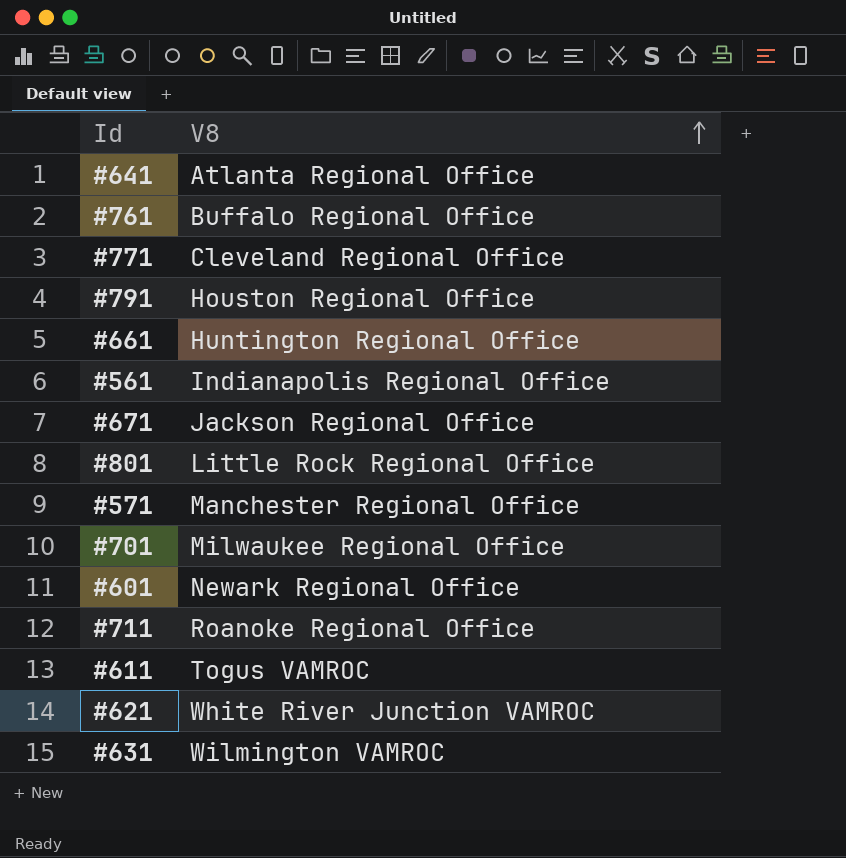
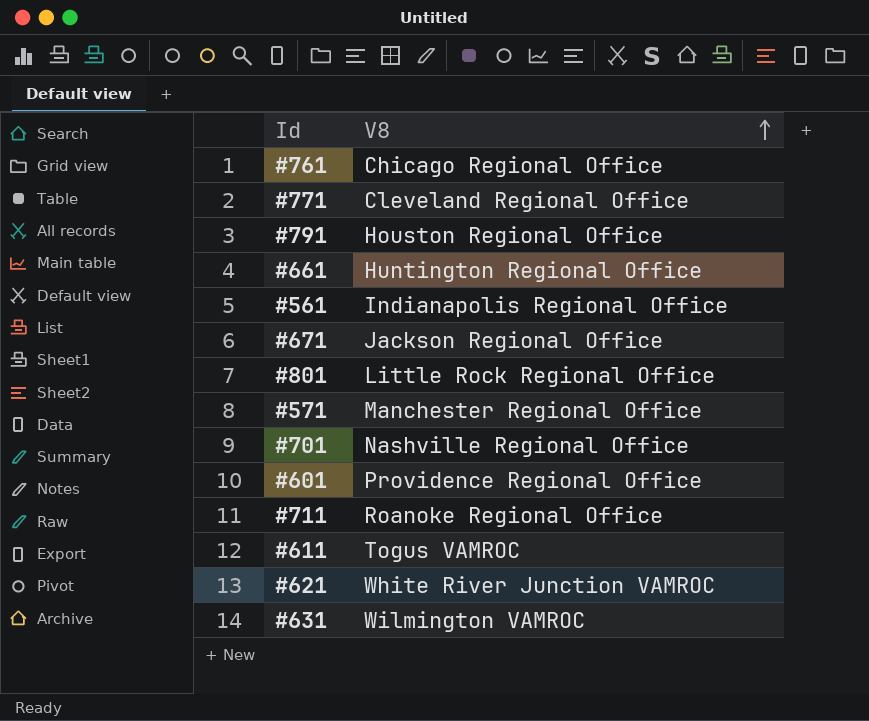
row #641: Atlanta Regional Office -> none
#761 | V8: Buffalo Regional Office -> Chicago Regional Office
#701 | V8: Milwaukee Regional Office -> Nashville Regional Office
#601 | V8: Newark Regional Office -> Providence Regional Office

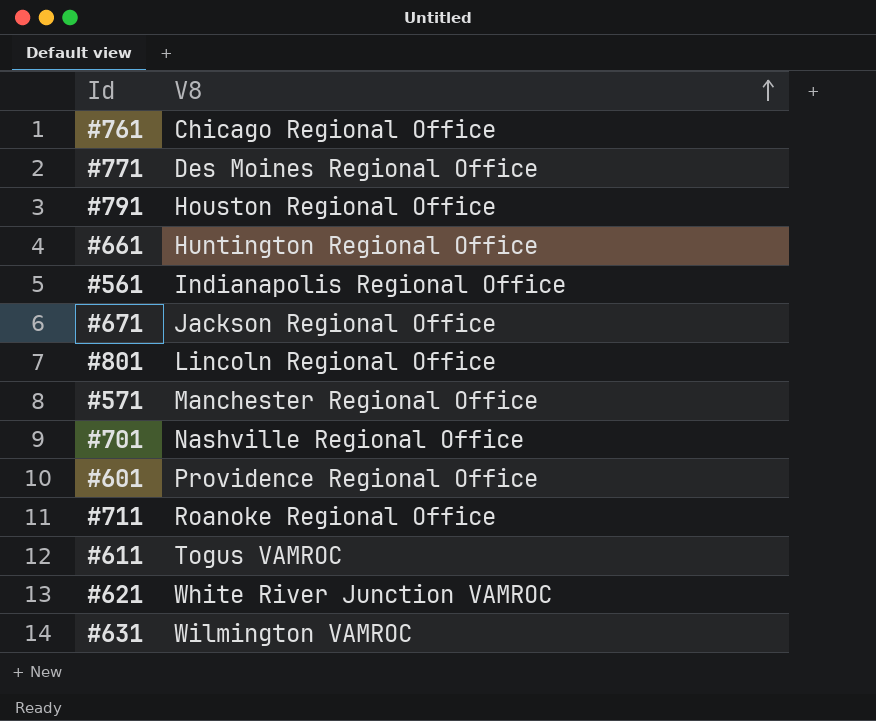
#771 | V8: Cleveland Regional Office -> Des Moines Regional Office
#801 | V8: Little Rock Regional Office -> Lincoln Regional Office

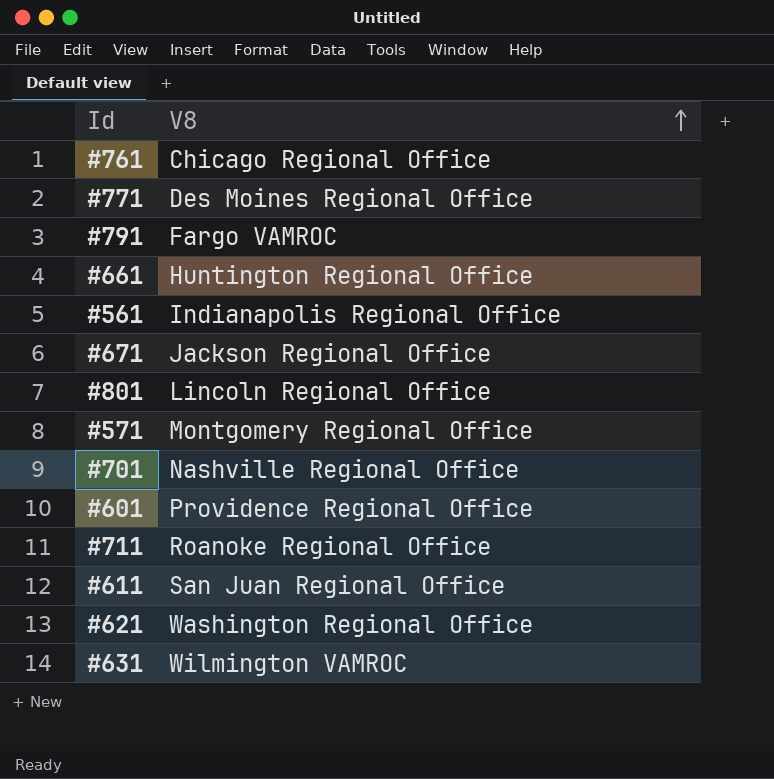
#791 | V8: Houston Regional Office -> Fargo VAMROC
#571 | V8: Manchester Regional Office -> Montgomery Regional Office
#611 | V8: Togus VAMROC -> San Juan Regional Office
#621 | V8: White River Junction VAMROC -> Washington Regional Office

